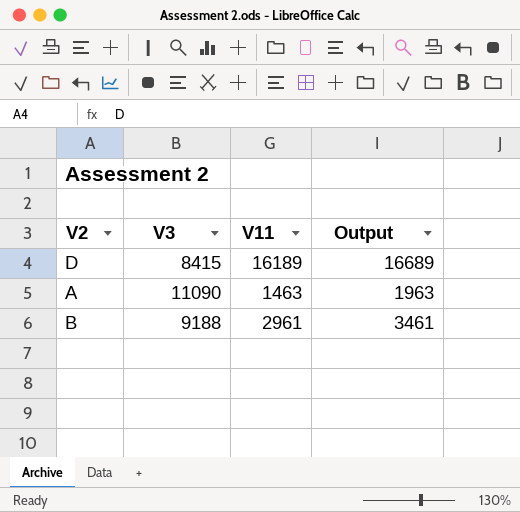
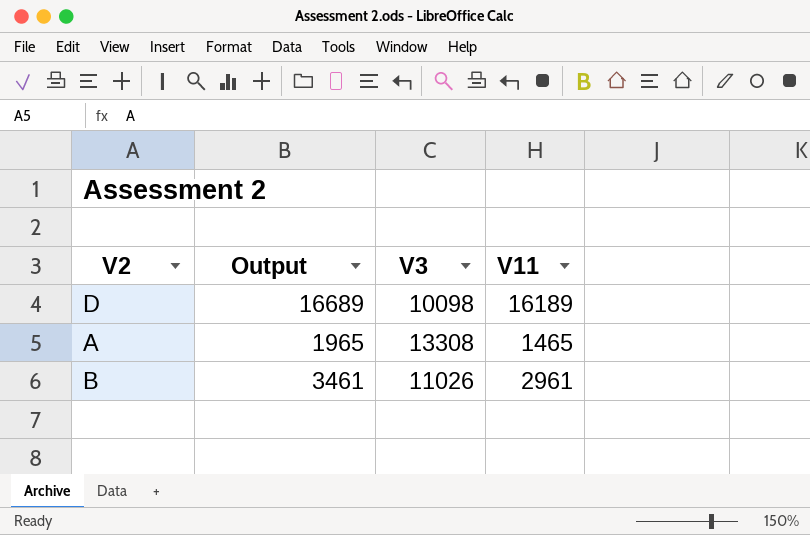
column Output | position: 4 -> 2
D | V3: 8415 -> 10098
A | Output: 1963 -> 1965
A | V3: 11090 -> 13308
A | V11: 1463 -> 1465
B | V3: 9188 -> 11026

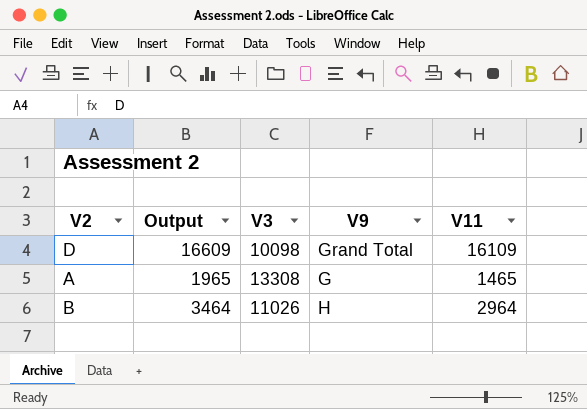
column V9 | position: none -> 4
D | Output: 16689 -> 16609
D | V11: 16189 -> 16109
B | Output: 3461 -> 3464
B | V11: 2961 -> 2964

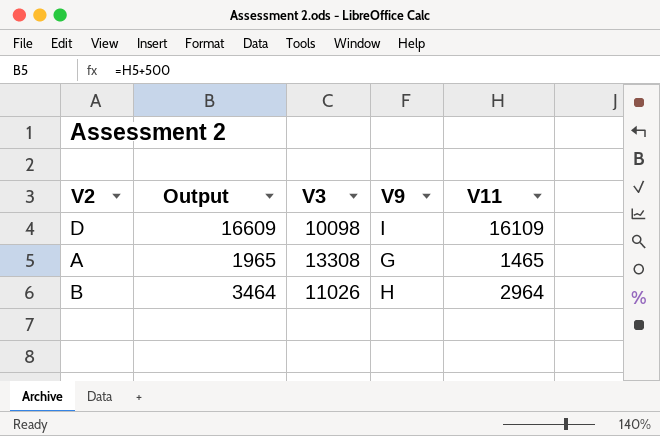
D | V9: Grand Total -> I

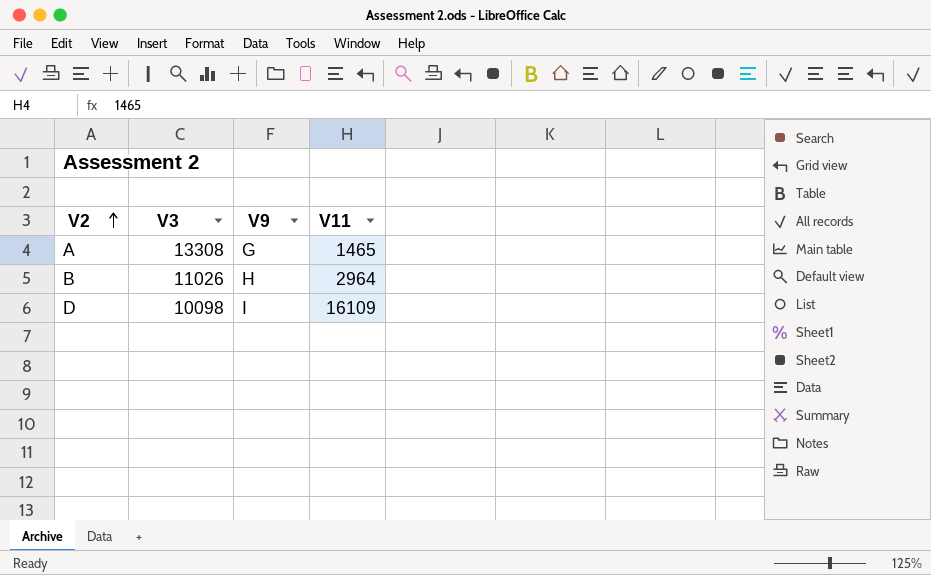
row order: none -> V2 ascending
column Output | formula: [V11] + 500 -> none

